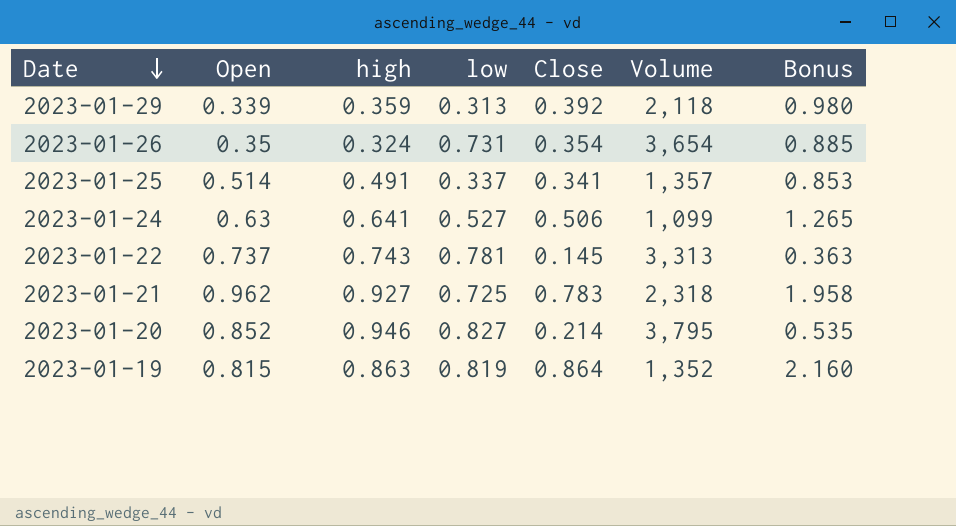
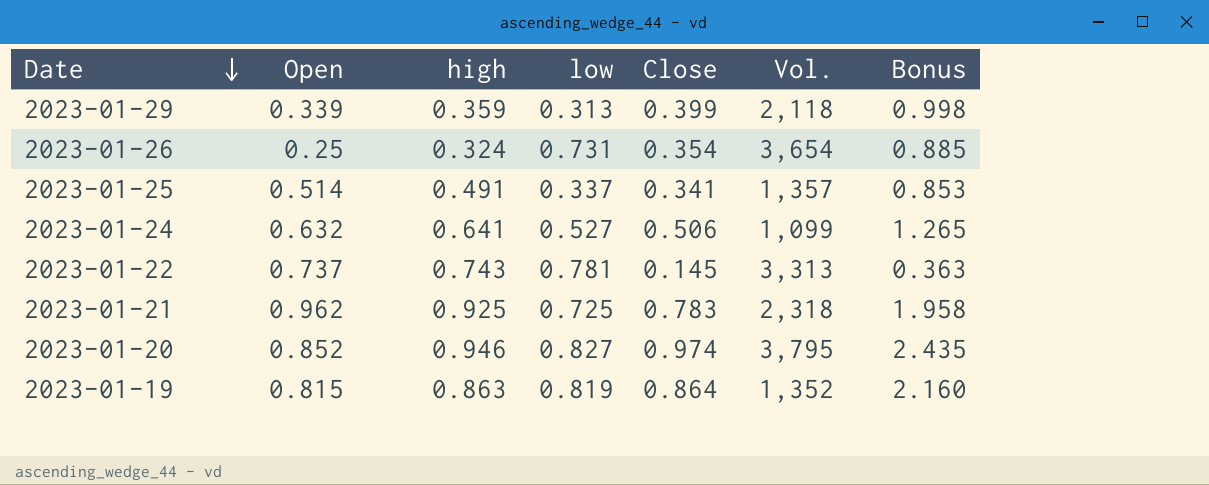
column name: Volume -> Vol.
2023-01-29 | Close: 0.392 -> 0.399
2023-01-29 | Bonus: 0.980 -> 0.998
2023-01-26 | Open: 0.35 -> 0.25
2023-01-24 | Open: 0.63 -> 0.632
2023-01-21 | high: 0.927 -> 0.925
2023-01-20 | Close: 0.214 -> 0.974
2023-01-20 | Bonus: 0.535 -> 2.435

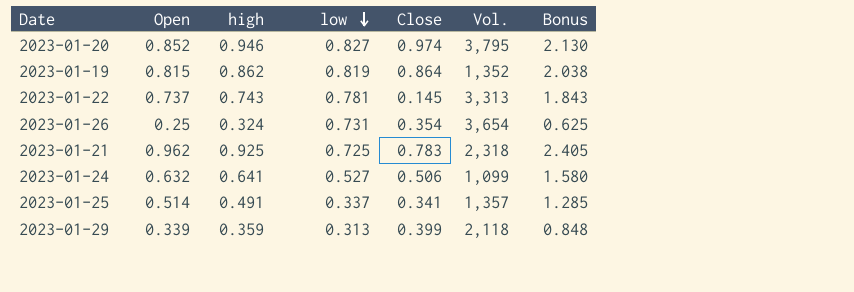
row order: Date descending -> low descending
column Bonus | formula: [Close] * 2.5 -> [Open] * 2.5
2023-01-19 | high: 0.863 -> 0.862

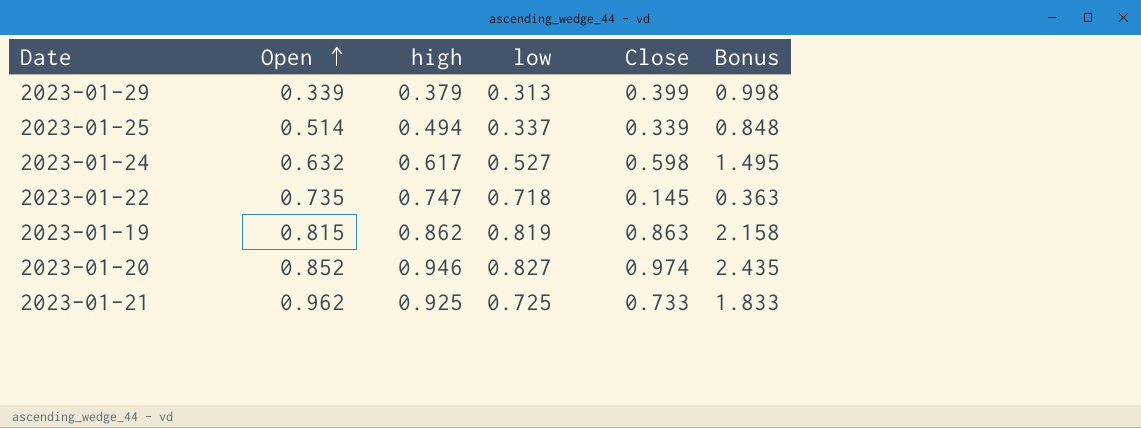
row order: low descending -> Open ascending
column Vol. | position: 6 -> none
column Bonus | formula: [Open] * 2.5 -> [Close] * 2.5
row 2023-01-26: 0.25 | 0.324 | 0.731 | 0.354 | 3,654 | 0.625 -> none
2023-01-29 | high: 0.359 -> 0.379
2023-01-25 | high: 0.491 -> 0.494
2023-01-25 | Close: 0.341 -> 0.339
2023-01-24 | high: 0.641 -> 0.617
2023-01-24 | Close: 0.506 -> 0.598
2023-01-22 | Open: 0.737 -> 0.735
2023-01-22 | high: 0.743 -> 0.747
2023-01-22 | low: 0.781 -> 0.718
2023-01-19 | Close: 0.864 -> 0.863
2023-01-21 | Close: 0.783 -> 0.733

